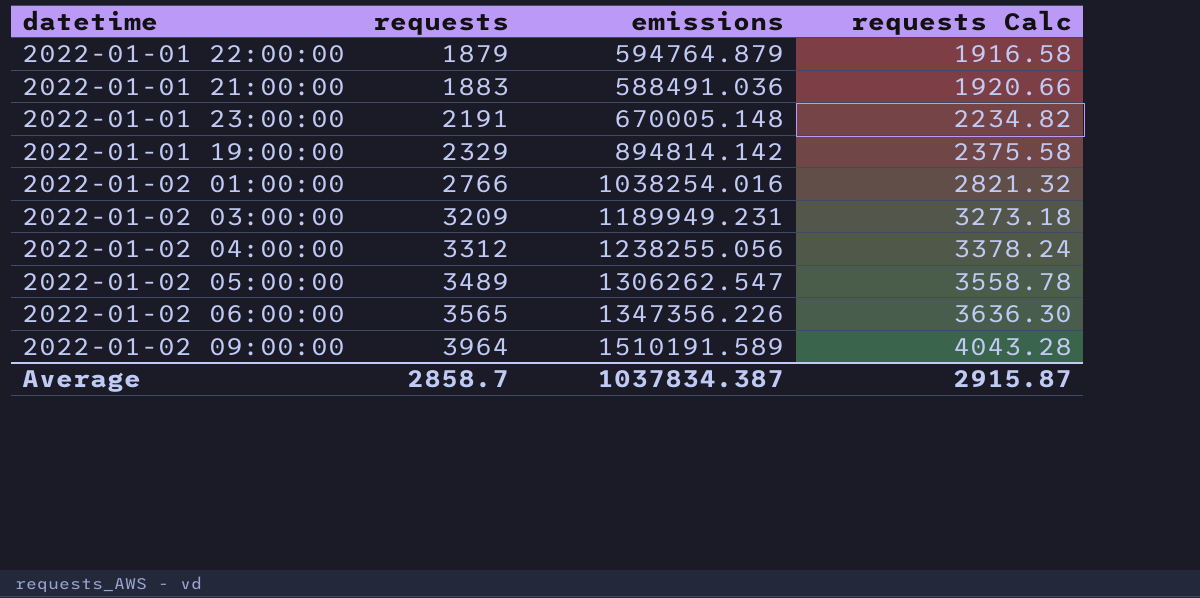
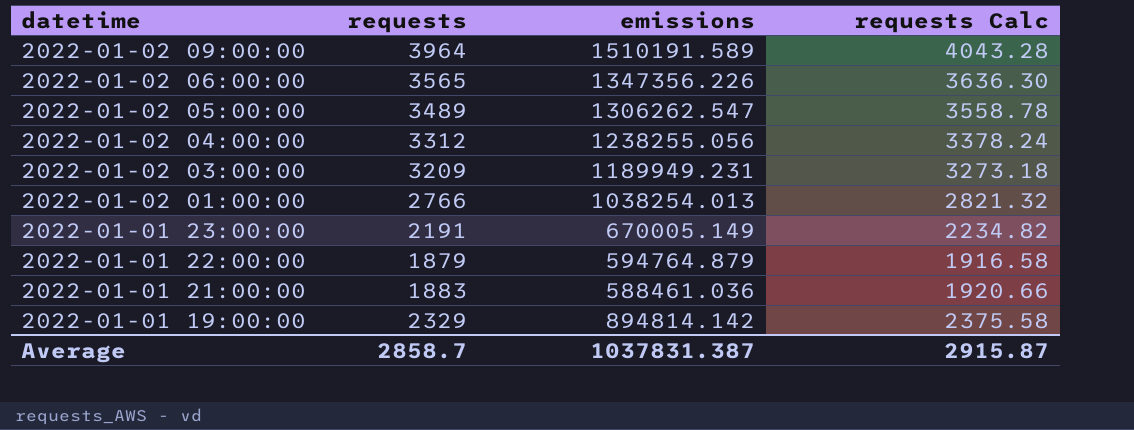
row order: requests ascending -> datetime descending
2022-01-02 01:00:00 | emissions: 1038254.016 -> 1038254.013
2022-01-01 23:00:00 | emissions: 670005.148 -> 670005.149
2022-01-01 21:00:00 | emissions: 588491.036 -> 588461.036
Average | emissions: 1037834.387 -> 1037831.387

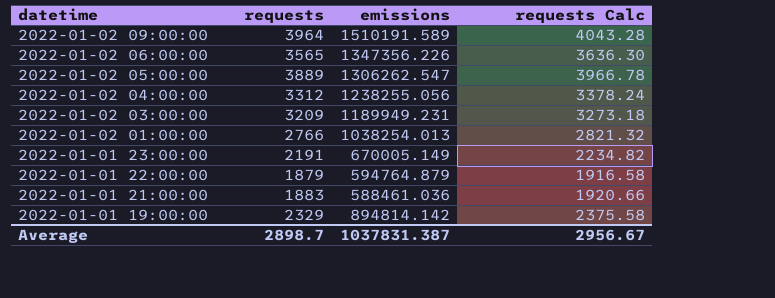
2022-01-02 05:00:00 | requests: 3489 -> 3889
2022-01-02 05:00:00 | requests Calc: 3558.78 -> 3966.78
Average | requests: 2858.7 -> 2898.7
Average | requests Calc: 2915.87 -> 2956.67

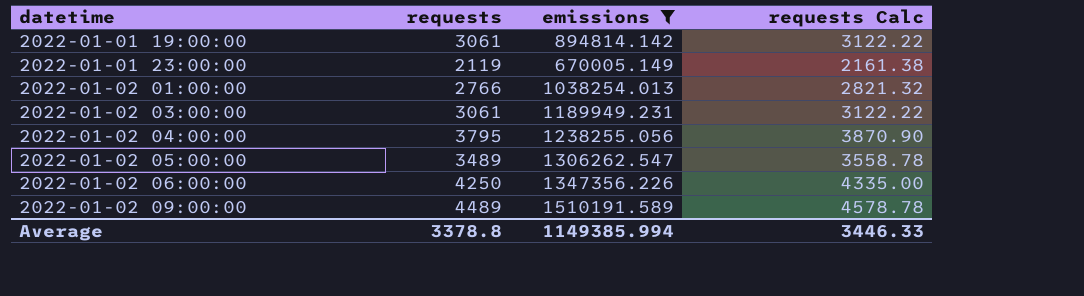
filter: none -> emissions >= 670005.149
row order: datetime descending -> datetime ascending
2022-01-01 19:00:00 | requests: 2329 -> 3061
2022-01-01 19:00:00 | requests Calc: 2375.58 -> 3122.22
2022-01-01 23:00:00 | requests: 2191 -> 2119
2022-01-01 23:00:00 | requests Calc: 2234.82 -> 2161.38
2022-01-02 03:00:00 | requests: 3209 -> 3061
2022-01-02 03:00:00 | requests Calc: 3273.18 -> 3122.22
2022-01-02 04:00:00 | requests: 3312 -> 3795
2022-01-02 04:00:00 | requests Calc: 3378.24 -> 3870.90
2022-01-02 05:00:00 | requests: 3889 -> 3489
2022-01-02 05:00:00 | requests Calc: 3966.78 -> 3558.78
2022-01-02 06:00:00 | requests: 3565 -> 4250
2022-01-02 06:00:00 | requests Calc: 3636.30 -> 4335.00
2022-01-02 09:00:00 | requests: 3964 -> 4489
2022-01-02 09:00:00 | requests Calc: 4043.28 -> 4578.78
Average | requests: 2898.7 -> 3378.8
Average | emissions: 1037831.387 -> 1149385.994
Average | requests Calc: 2956.67 -> 3446.33

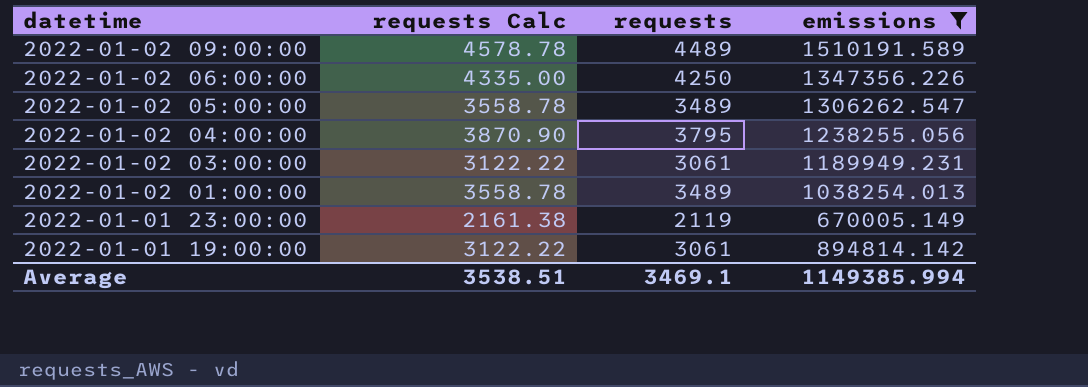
row order: datetime ascending -> datetime descending
column requests Calc | position: 4 -> 2
2022-01-02 01:00:00 | requests Calc: 2821.32 -> 3558.78
2022-01-02 01:00:00 | requests: 2766 -> 3489
Average | requests Calc: 3446.33 -> 3538.51
Average | requests: 3378.8 -> 3469.1

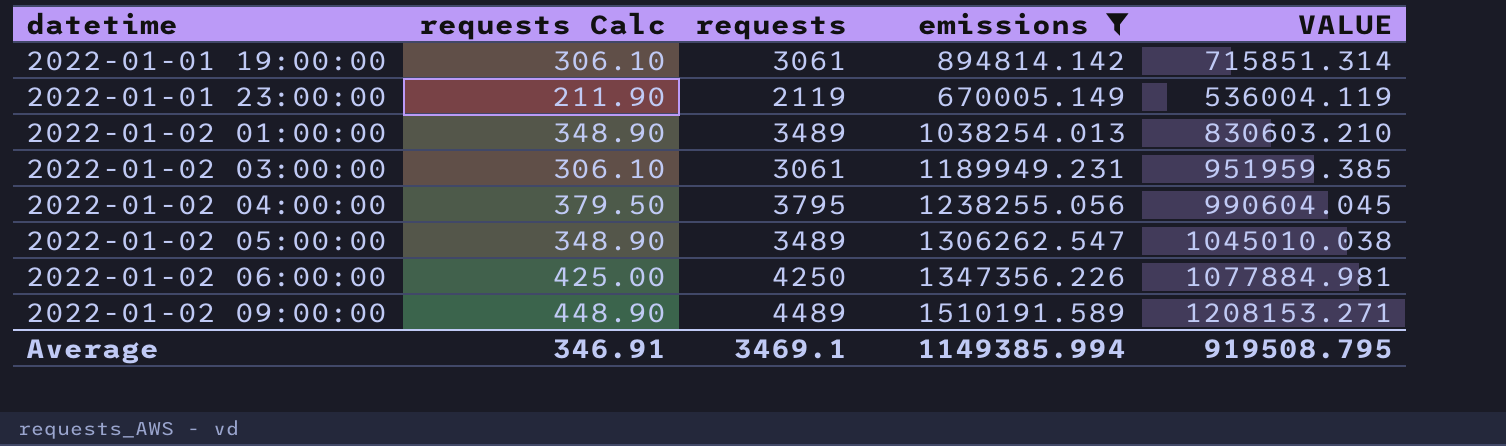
row order: datetime descending -> datetime ascending
column requests Calc | formula: [requests] * 1.02 -> [requests] * 0.1
column VALUE | formula: none -> [emissions] * 0.8
Average | requests Calc: 3538.51 -> 346.91

